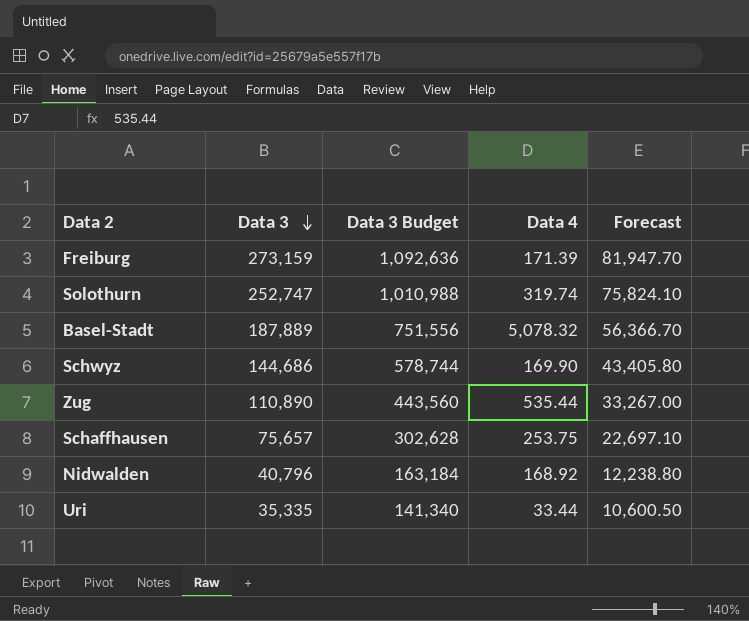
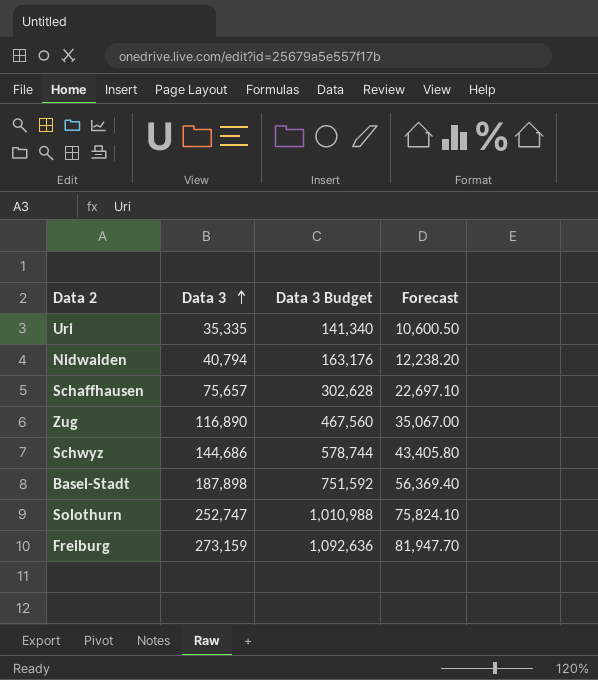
row order: Data 3 descending -> Data 3 ascending
column Data 4 | position: 4 -> none
Nidwalden | Data 3: 40,796 -> 40,794
Nidwalden | Data 3 Budget: 163,184 -> 163,176
Nidwalden | Forecast: 12,238.80 -> 12,238.20
Zug | Data 3: 110,890 -> 116,890
Zug | Data 3 Budget: 443,560 -> 467,560
Zug | Forecast: 33,267.00 -> 35,067.00
Basel-Stadt | Data 3: 187,889 -> 187,898
Basel-Stadt | Data 3 Budget: 751,556 -> 751,592
Basel-Stadt | Forecast: 56,366.70 -> 56,369.40

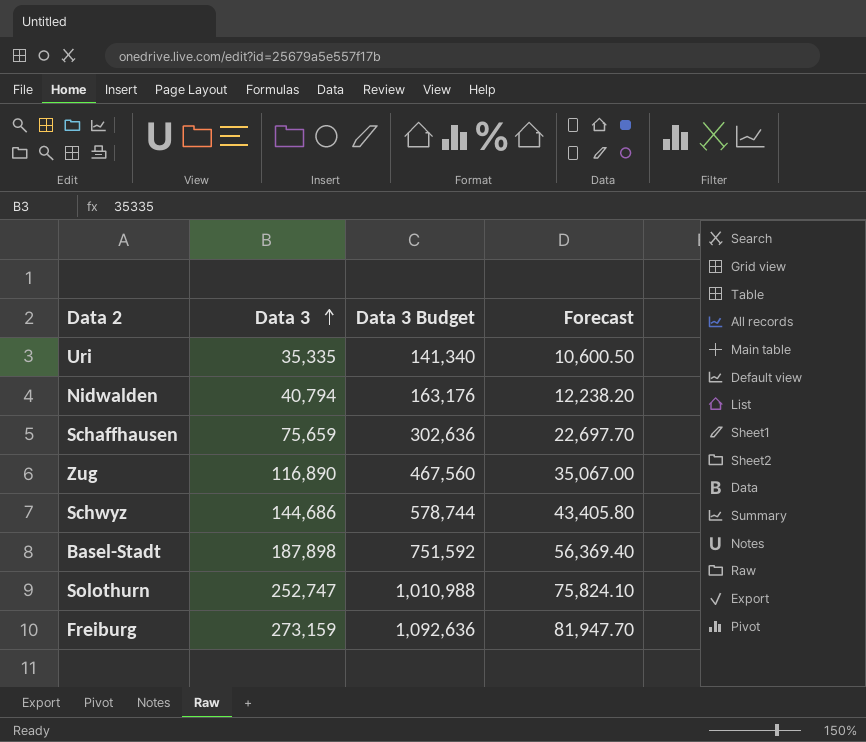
Schaffhausen | Data 3: 75,657 -> 75,659
Schaffhausen | Data 3 Budget: 302,628 -> 302,636
Schaffhausen | Forecast: 22,697.10 -> 22,697.70

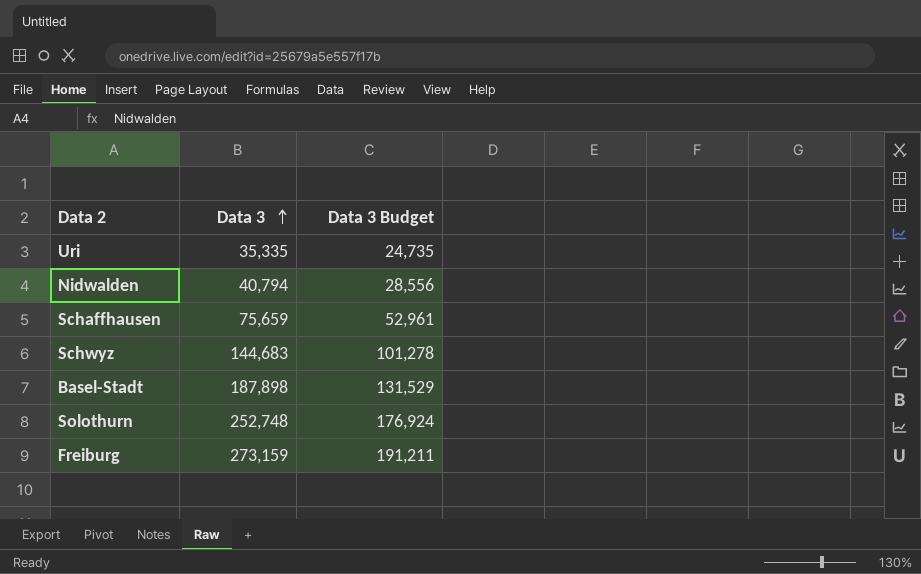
column Forecast | formula: [Data 3] * 0.3 -> none
column Data 3 Budget | formula: [Data 3] * 4 -> [Data 3] * 0.7
row Zug: 116,890 | 467,560 | 35,067.00 -> none
Schwyz | Data 3: 144,686 -> 144,683
Solothurn | Data 3: 252,747 -> 252,748

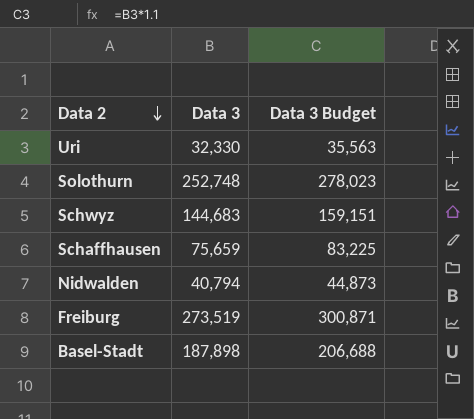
row order: Data 3 ascending -> Data 2 descending
column Data 3 Budget | formula: [Data 3] * 0.7 -> [Data 3] * 1.1
Uri | Data 3: 35,335 -> 32,330
Freiburg | Data 3: 273,159 -> 273,519

